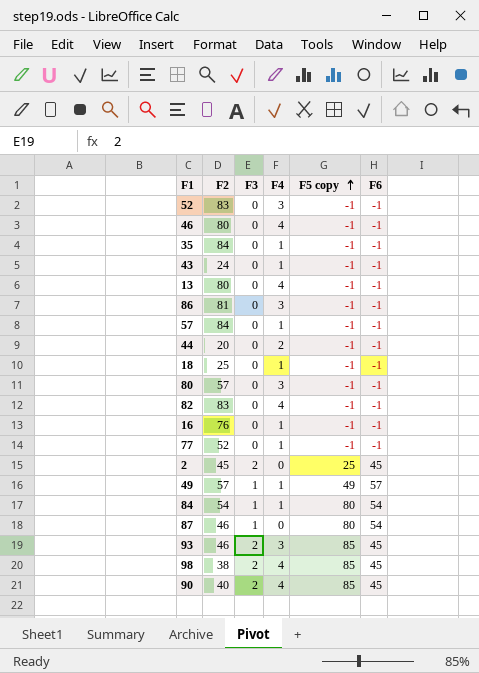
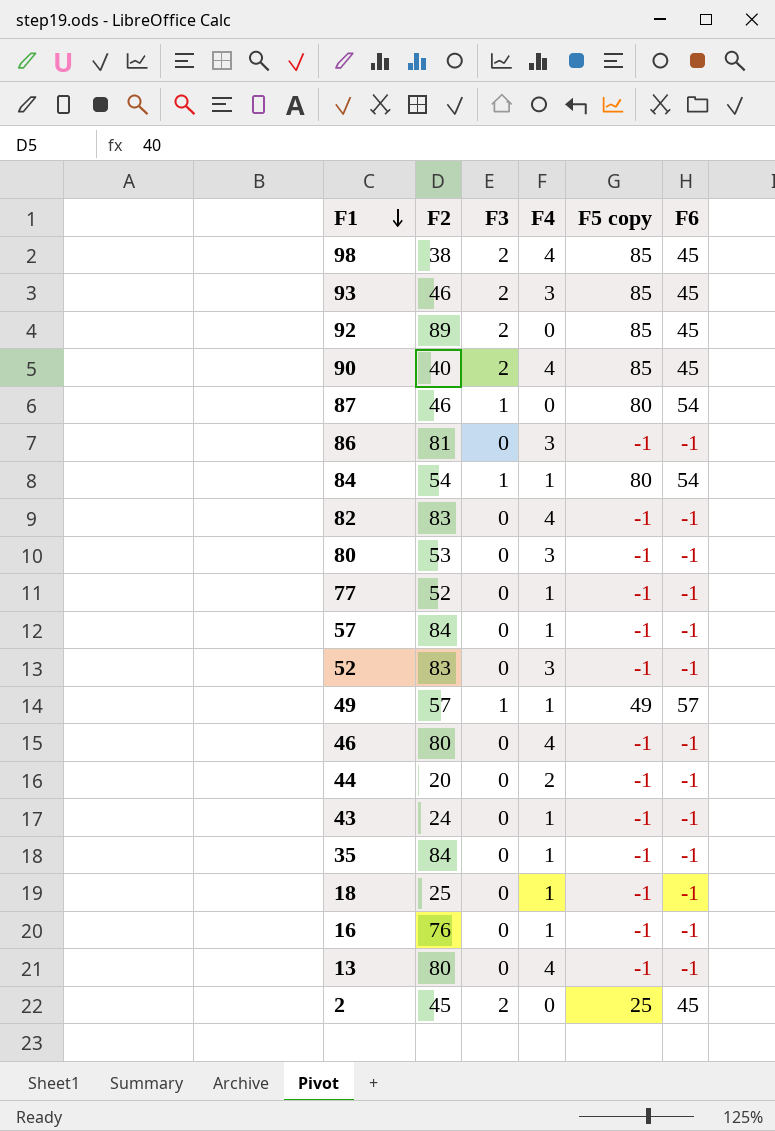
row order: F5 copy ascending -> F1 descending
row 92: none -> 89 | 2 | 0 | 85 | 45
80 | F2: 57 -> 53

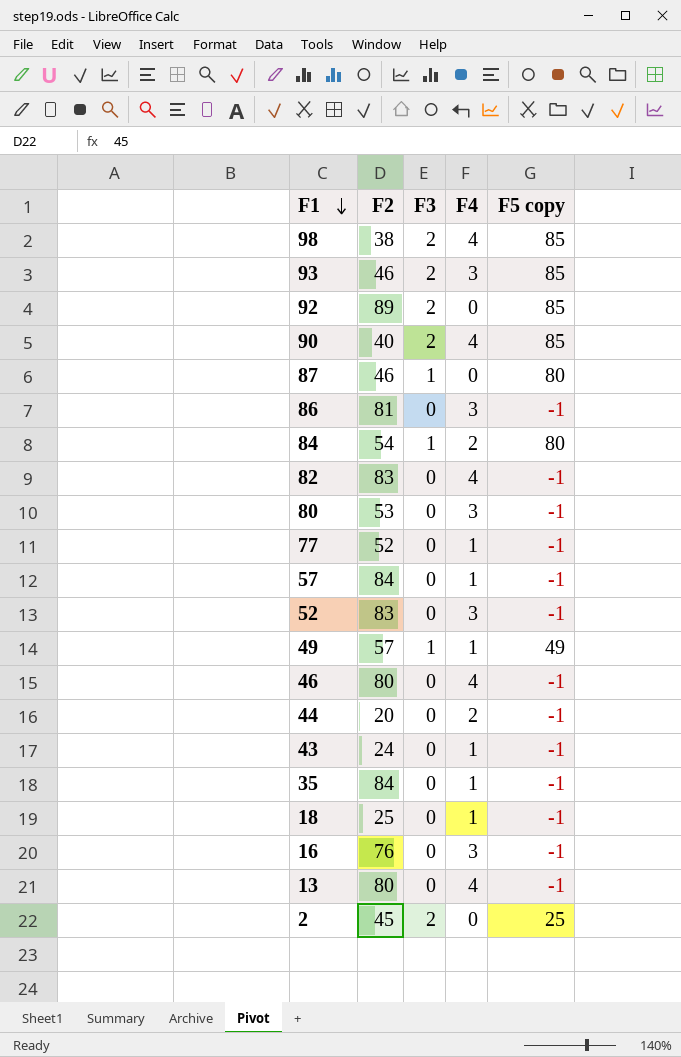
column F6 | position: 6 -> none
84 | F4: 1 -> 2
16 | F4: 1 -> 3

